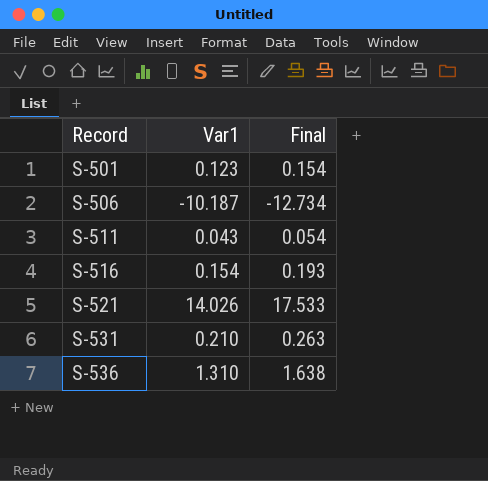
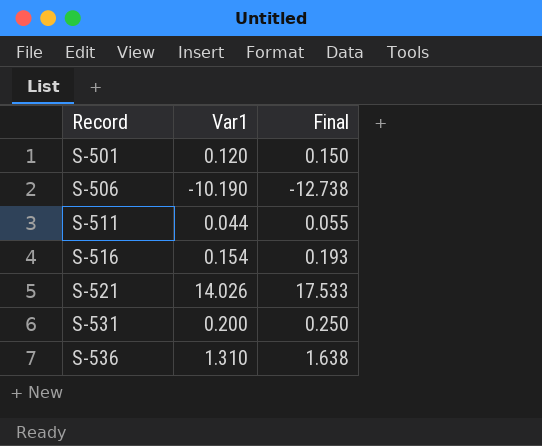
S-501 | Var1: 0.123 -> 0.120
S-501 | Final: 0.154 -> 0.150
S-506 | Var1: -10.187 -> -10.190
S-506 | Final: -12.734 -> -12.738
S-511 | Var1: 0.043 -> 0.044
S-511 | Final: 0.054 -> 0.055
S-531 | Var1: 0.210 -> 0.200
S-531 | Final: 0.263 -> 0.250

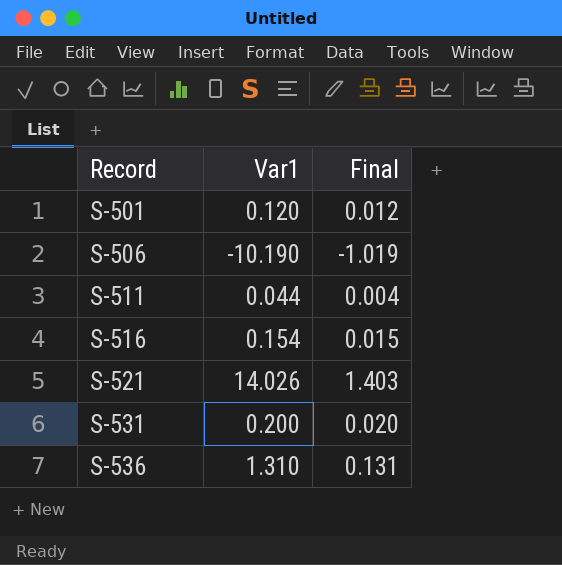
column Final | formula: [Var1] * 1.25 -> [Var1] * 0.1

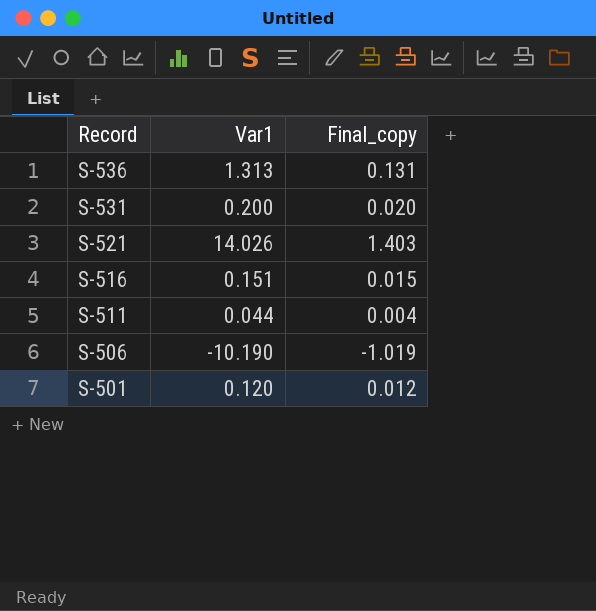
row order: Record ascending -> Record descending
column name: Final -> Final_copy
S-536 | Var1: 1.310 -> 1.313
S-516 | Var1: 0.154 -> 0.151

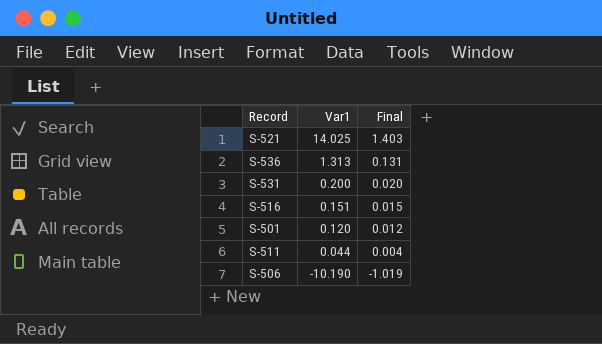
row order: Record descending -> Var1 descending
column name: Final_copy -> Final
S-521 | Var1: 14.026 -> 14.025

